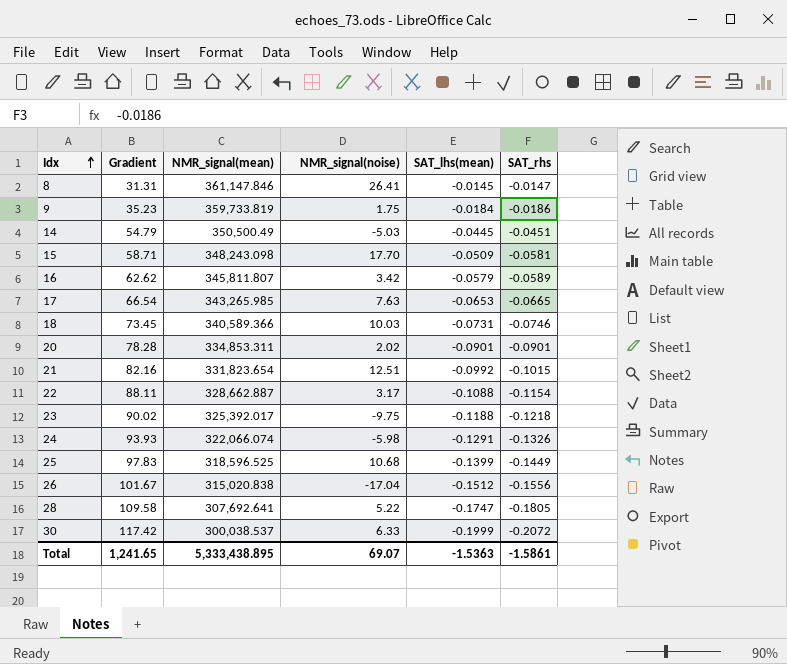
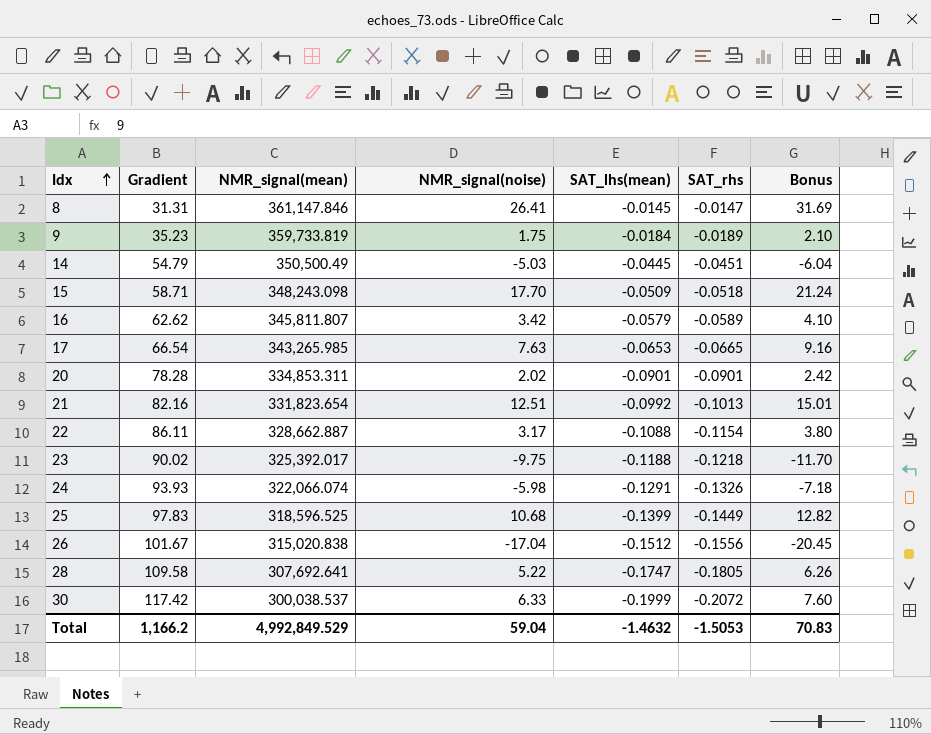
column Bonus | formula: none -> [NMR_signal(noise)] * 1.2
row 18: 73.45 | 340,589.366 | 10.03 | -0.0731 | -0.0746 -> none
9 | SAT_rhs: -0.0186 -> -0.0189
15 | SAT_rhs: -0.0581 -> -0.0518
21 | SAT_rhs: -0.1015 -> -0.1013
22 | Gradient: 88.11 -> 86.11
Total | Gradient: 1,241.65 -> 1,166.2
Total | NMR_signal(mean): 5,333,438.895 -> 4,992,849.529
Total | NMR_signal(noise): 69.07 -> 59.04
Total | SAT_lhs(mean): -1.5363 -> -1.4632
Total | SAT_rhs: -1.5861 -> -1.5053

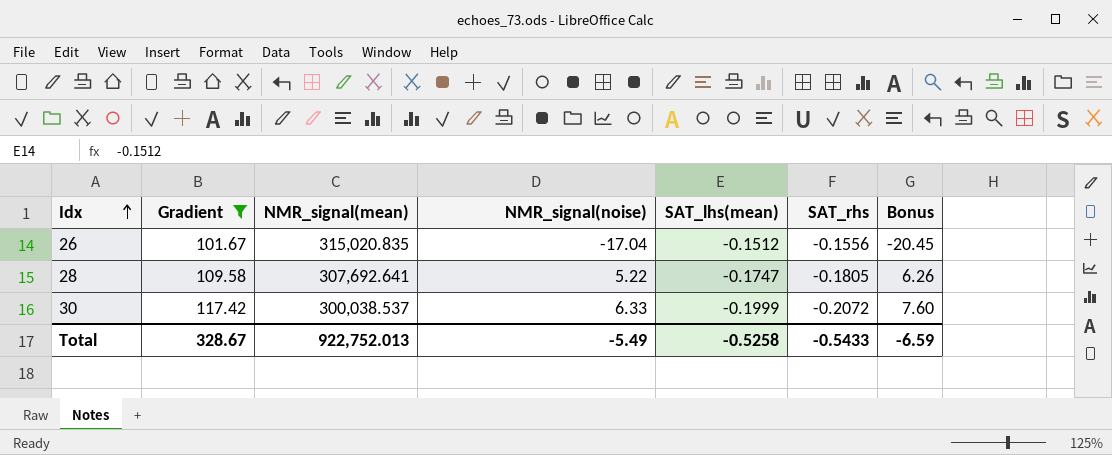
filter: none -> Gradient >= 101.67
26 | NMR_signal(mean): 315,020.838 -> 315,020.835
Total | Gradient: 1,166.2 -> 328.67
Total | NMR_signal(mean): 4,992,849.529 -> 922,752.013
Total | NMR_signal(noise): 59.04 -> -5.49
Total | SAT_lhs(mean): -1.4632 -> -0.5258
Total | SAT_rhs: -1.5053 -> -0.5433
Total | Bonus: 70.83 -> -6.59

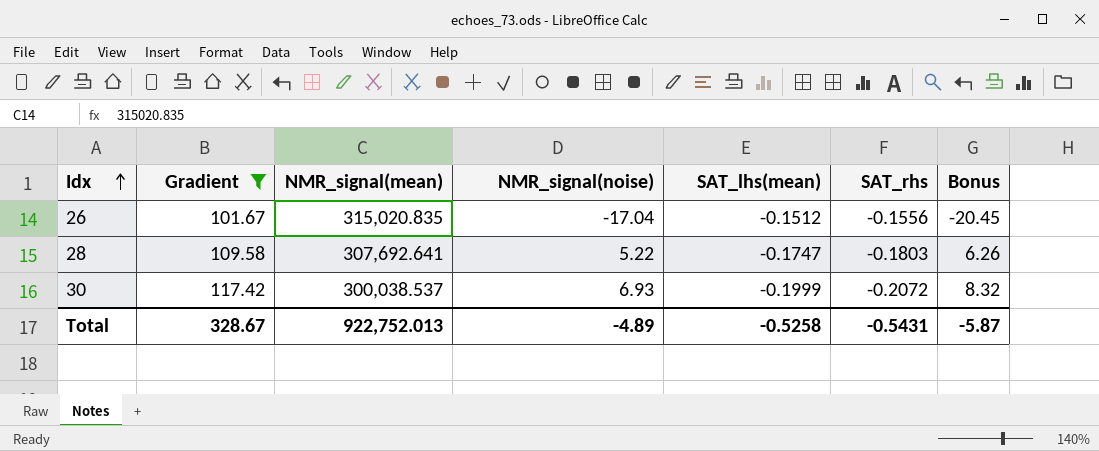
28 | SAT_rhs: -0.1805 -> -0.1803
30 | NMR_signal(noise): 6.33 -> 6.93
30 | Bonus: 7.60 -> 8.32
Total | NMR_signal(noise): -5.49 -> -4.89
Total | SAT_rhs: -0.5433 -> -0.5431
Total | Bonus: -6.59 -> -5.87

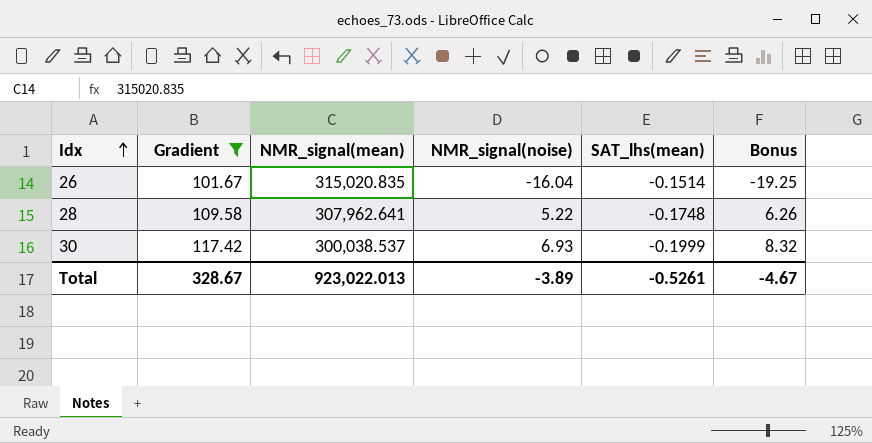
column SAT_rhs | position: 6 -> none
26 | NMR_signal(noise): -17.04 -> -16.04
26 | SAT_lhs(mean): -0.1512 -> -0.1514
26 | Bonus: -20.45 -> -19.25
28 | NMR_signal(mean): 307,692.641 -> 307,962.641
28 | SAT_lhs(mean): -0.1747 -> -0.1748
Total | NMR_signal(mean): 922,752.013 -> 923,022.013
Total | NMR_signal(noise): -4.89 -> -3.89
Total | SAT_lhs(mean): -0.5258 -> -0.5261
Total | Bonus: -5.87 -> -4.67

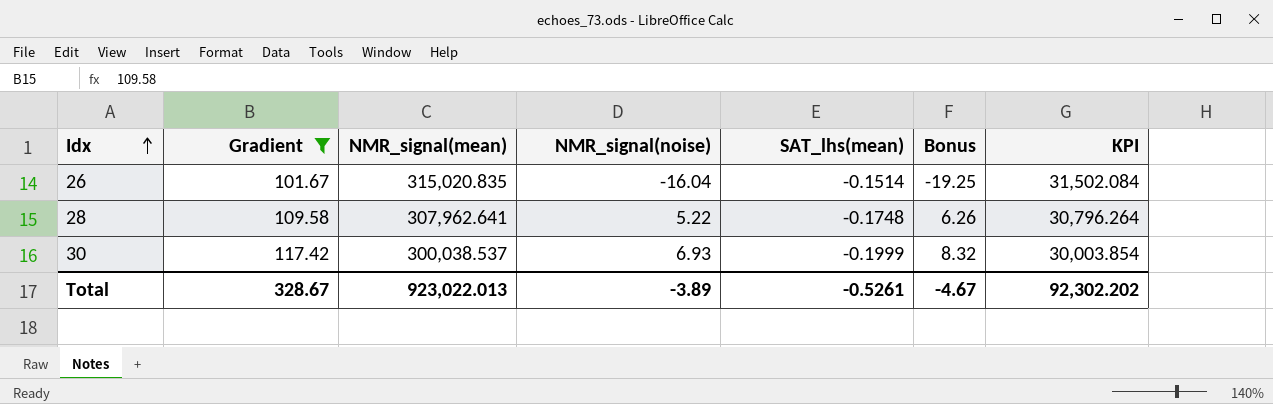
column KPI | formula: none -> [NMR_signal(mean)] * 0.1

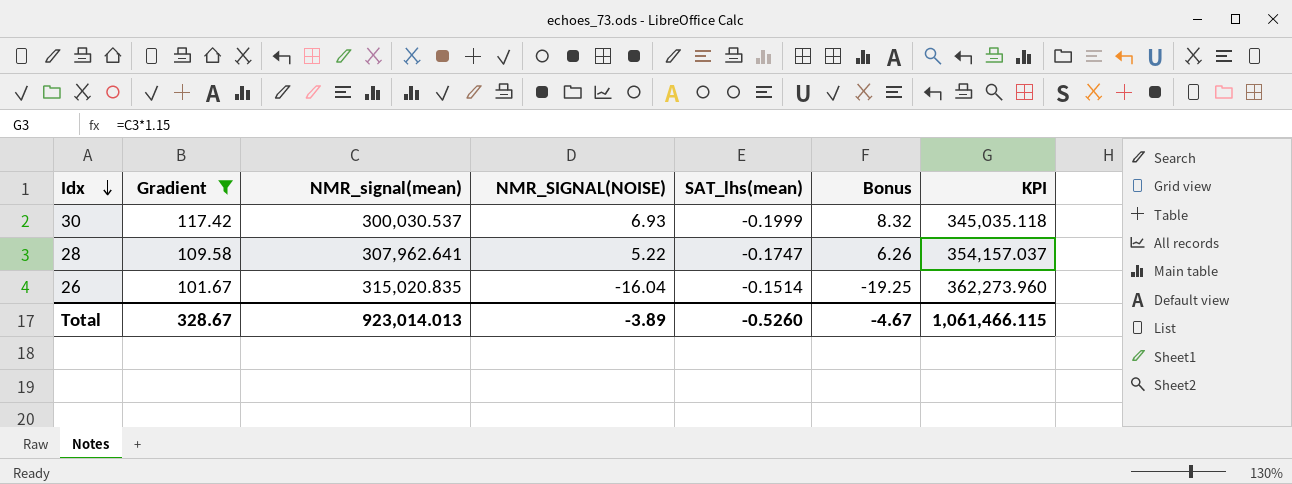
row order: Idx ascending -> Idx descending
column name: NMR_signal(noise) -> NMR_SIGNAL(NOISE)
column KPI | formula: [NMR_signal(mean)] * 0.1 -> [NMR_signal(mean)] * 1.15
30 | NMR_signal(mean): 300,038.537 -> 300,030.537
28 | SAT_lhs(mean): -0.1748 -> -0.1747
Total | NMR_signal(mean): 923,022.013 -> 923,014.013
Total | SAT_lhs(mean): -0.5261 -> -0.5260
Total | KPI: 92,302.202 -> 1,061,466.115

